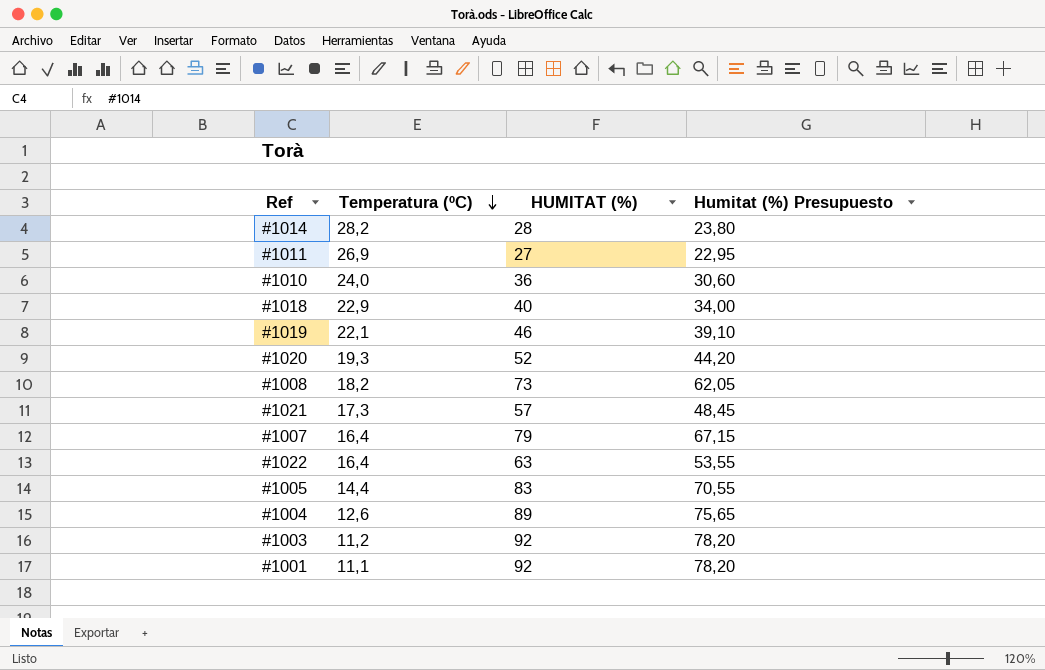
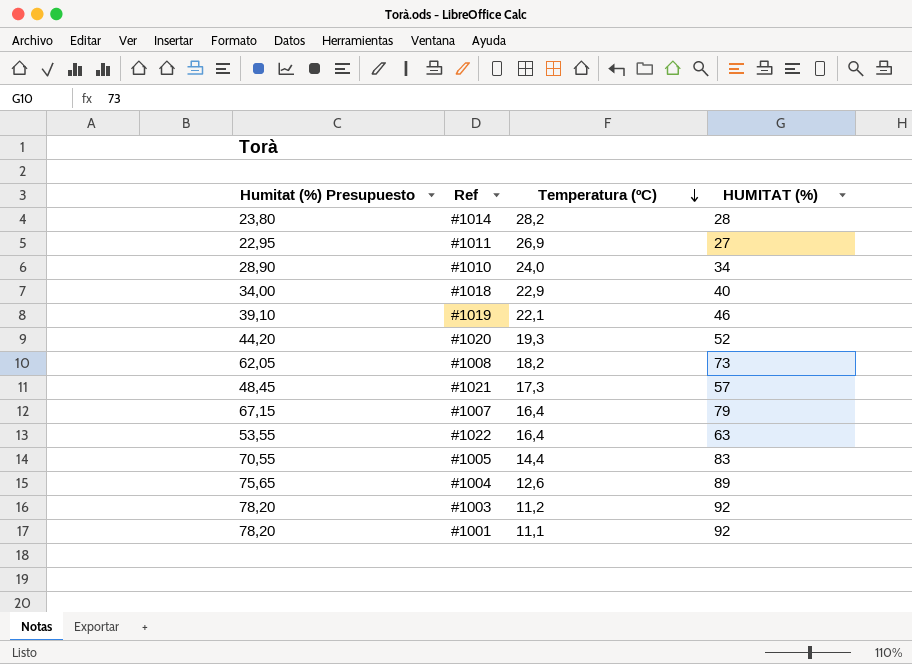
column Humitat (%) Presupuesto | position: 4 -> 1
#1010 | Humitat (%) Presupuesto: 30,60 -> 28,90
#1010 | HUMITAT (%): 36 -> 34

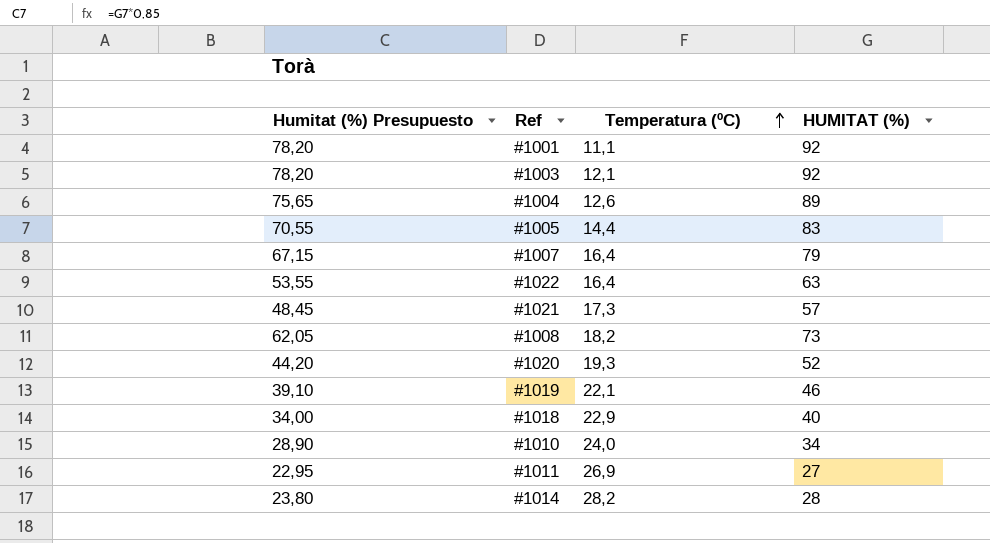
row order: Temperatura (ºC) descending -> Temperatura (ºC) ascending
#1003 | Temperatura (ºC): 11,2 -> 12,1

